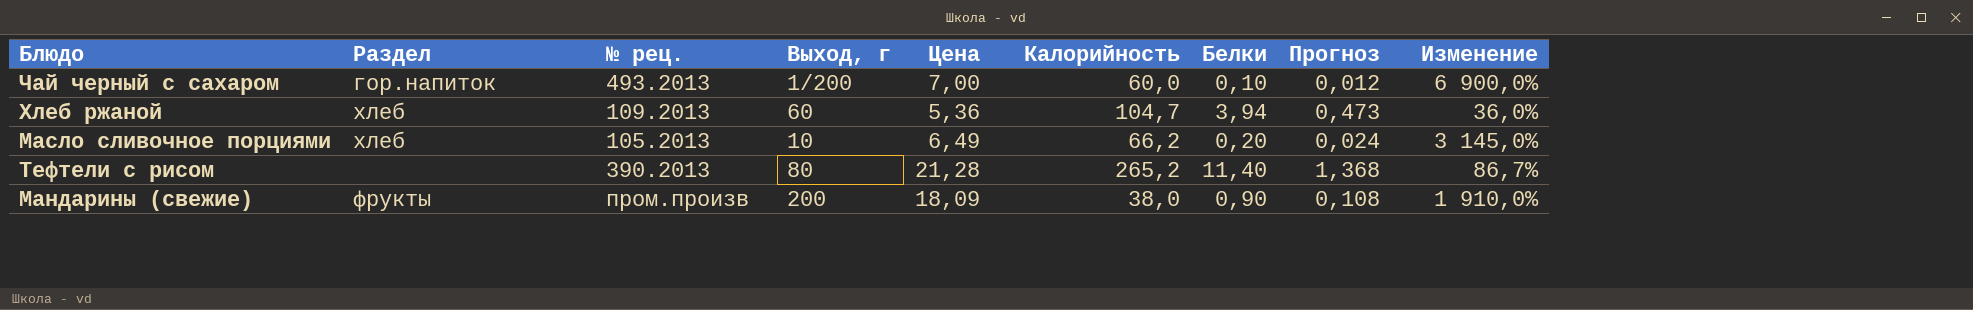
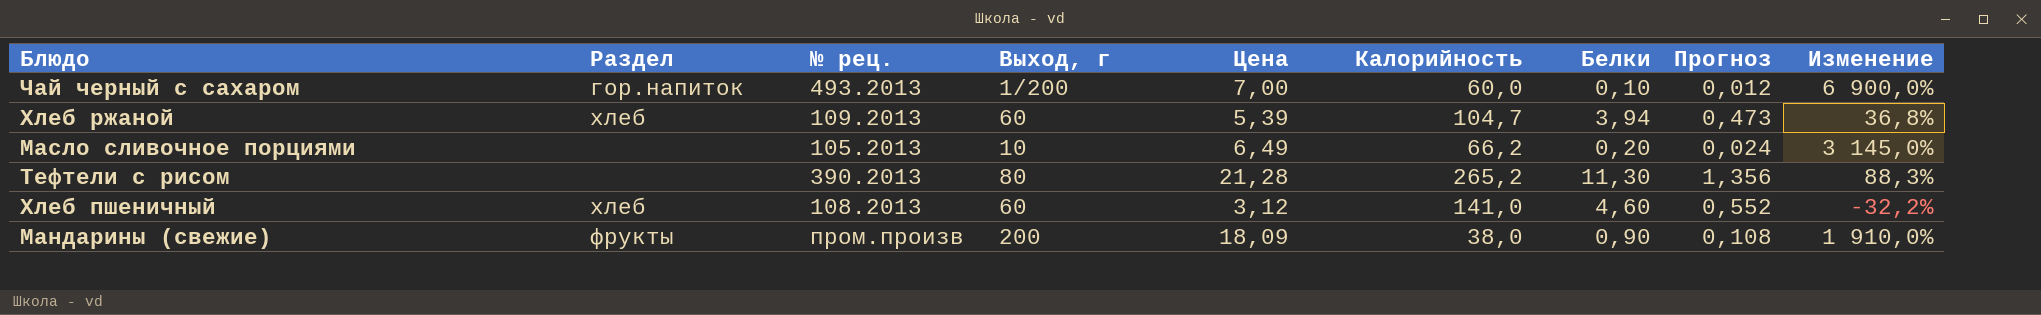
Хлеб ржаной | Цена: 5,36 -> 5,39
Хлеб ржаной | Изменение: 36,0% -> 36,8%
Масло сливочное порциями | Раздел: хлеб -> none
Тефтели с рисом | Белки: 11,40 -> 11,30
Тефтели с рисом | Прогноз: 1,368 -> 1,356
Тефтели с рисом | Изменение: 86,7% -> 88,3%
row Хлеб пшеничный: none -> хлеб | 108.2013 | 60 | 3,12 | 141,0 | 4,60 | 0,552 | -32,2%

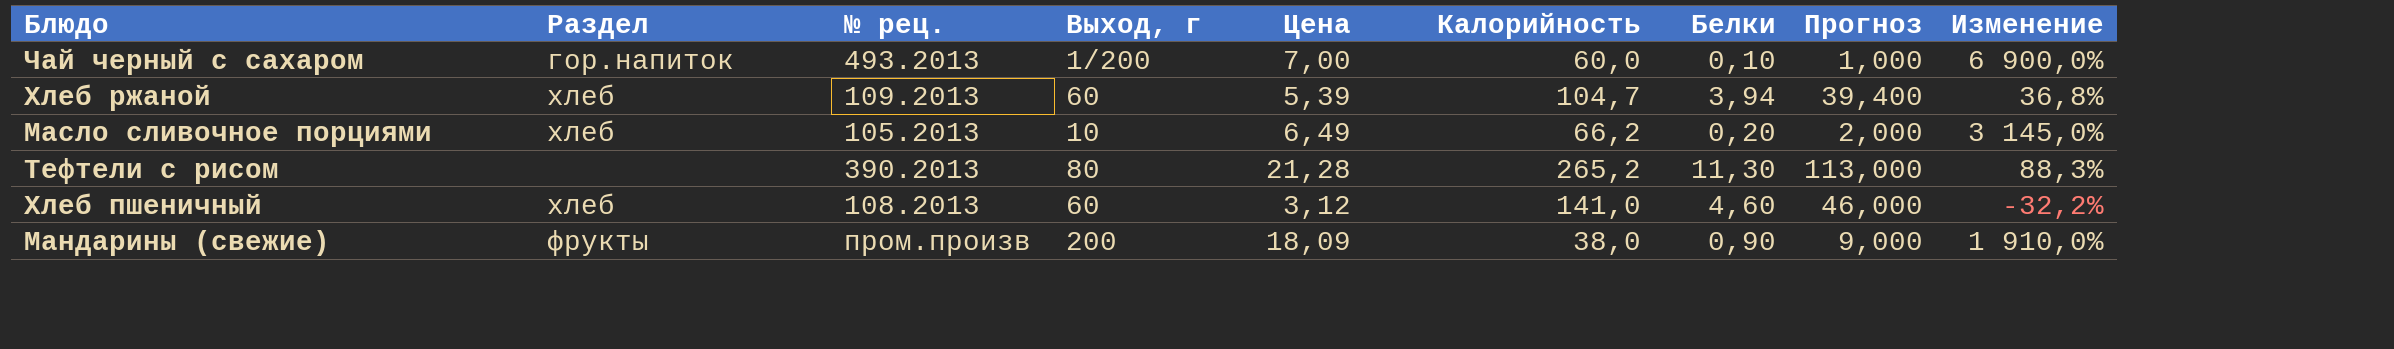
column Прогноз | formula: [Белки] * 0,12 -> [Белки] * 10
Масло сливочное порциями | Раздел: none -> хлеб

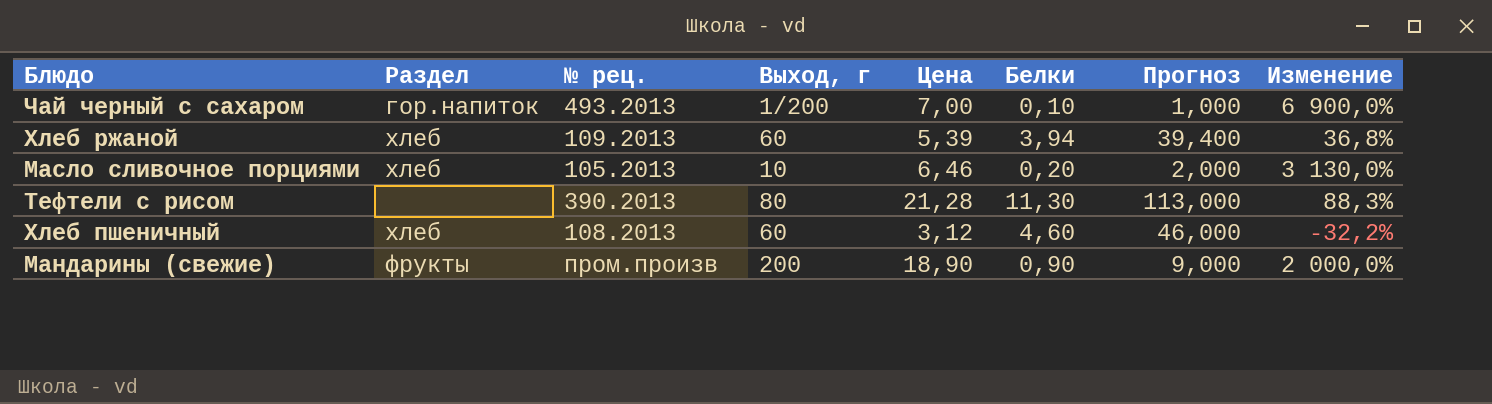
column Калорийность | position: 6 -> none
Масло сливочное порциями | Цена: 6,49 -> 6,46
Масло сливочное порциями | Изменение: 3 145,0% -> 3 130,0%
Мандарины (свежие) | Цена: 18,09 -> 18,90
Мандарины (свежие) | Изменение: 1 910,0% -> 2 000,0%

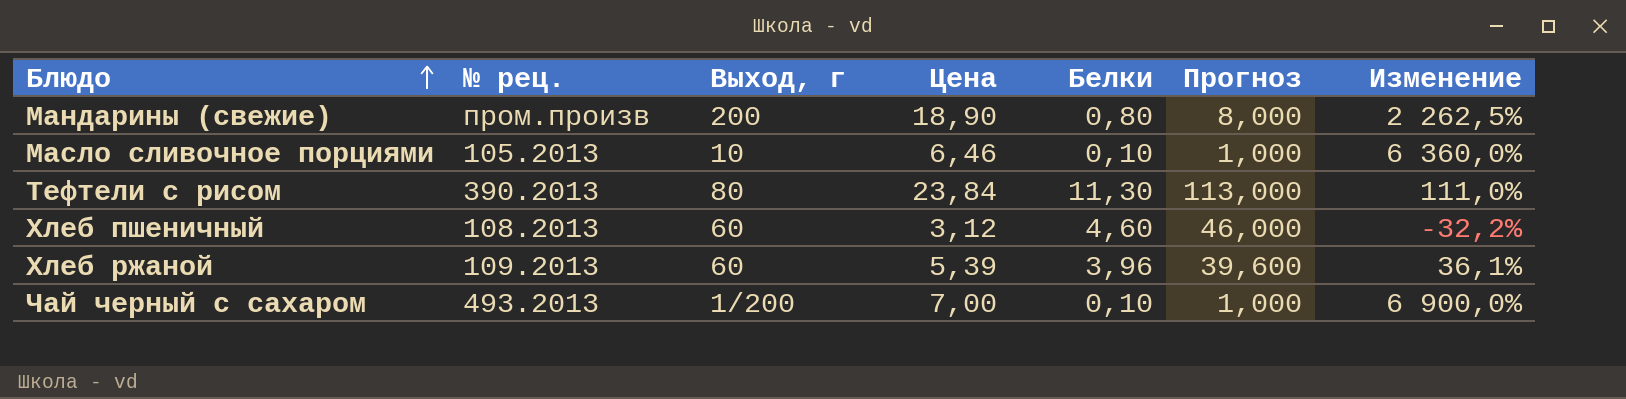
row order: none -> Блюдо ascending
column Раздел | position: 2 -> none
Мандарины (свежие) | Белки: 0,90 -> 0,80
Мандарины (свежие) | Прогноз: 9,000 -> 8,000
Мандарины (свежие) | Изменение: 2 000,0% -> 2 262,5%
Масло сливочное порциями | Белки: 0,20 -> 0,10
Масло сливочное порциями | Прогноз: 2,000 -> 1,000
Масло сливочное порциями | Изменение: 3 130,0% -> 6 360,0%
Тефтели с рисом | Цена: 21,28 -> 23,84
Тефтели с рисом | Изменение: 88,3% -> 111,0%
Хлеб ржаной | Белки: 3,94 -> 3,96
Хлеб ржаной | Прогноз: 39,400 -> 39,600
Хлеб ржаной | Изменение: 36,8% -> 36,1%

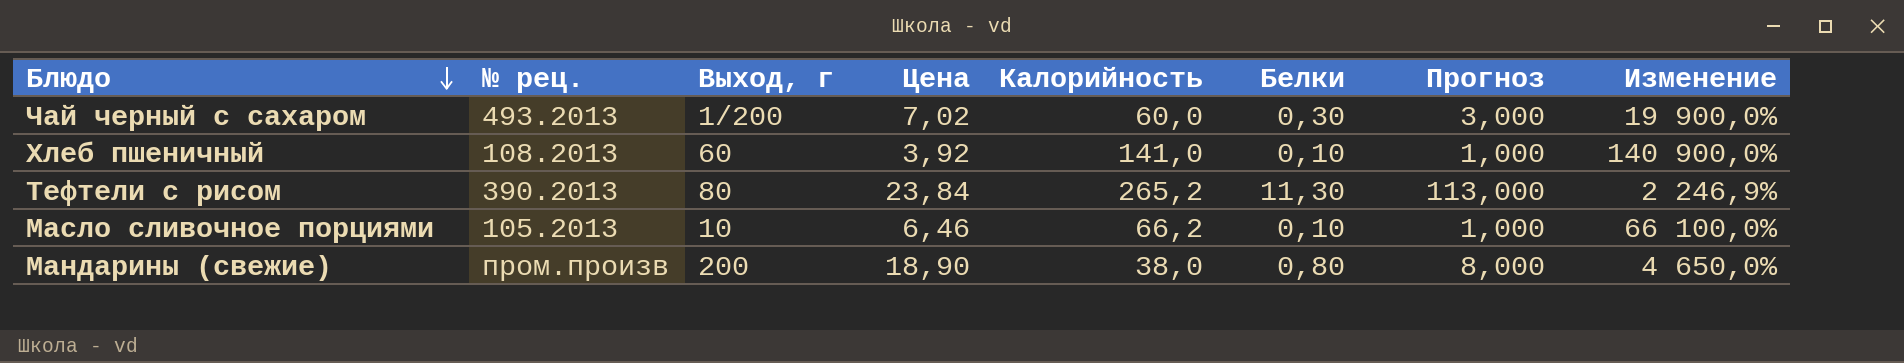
row order: Блюдо ascending -> Блюдо descending
column Калорийность | position: none -> 5
column Изменение | formula: ([Цена] - [Белки]) / [Белки] -> ([Калорийность] - [Белки]) / [Белки]
row Хлеб ржаной: 109.2013 | 60 | 5,39 | 3,96 | 39,600 | 36,1% -> none
Чай черный с сахаром | Цена: 7,00 -> 7,02
Чай черный с сахаром | Белки: 0,10 -> 0,30
Чай черный с сахаром | Прогноз: 1,000 -> 3,000
Хлеб пшеничный | Цена: 3,12 -> 3,92
Хлеб пшеничный | Белки: 4,60 -> 0,10
Хлеб пшеничный | Прогноз: 46,000 -> 1,000

